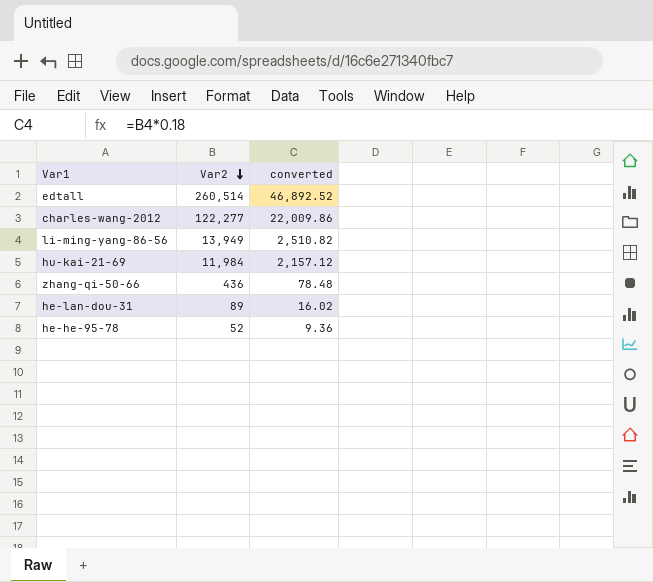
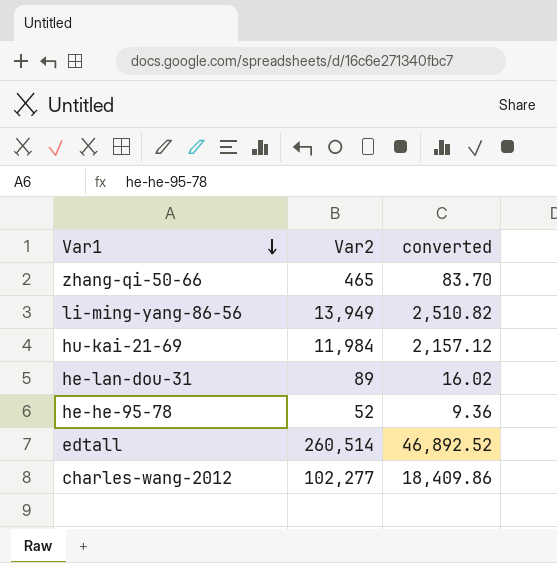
row order: Var2 descending -> Var1 descending
zhang-qi-50-66 | Var2: 436 -> 465
zhang-qi-50-66 | converted: 78.48 -> 83.70
charles-wang-2012 | Var2: 122,277 -> 102,277
charles-wang-2012 | converted: 22,009.86 -> 18,409.86

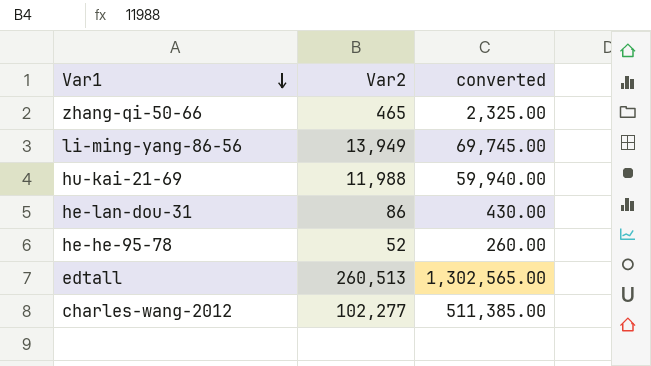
column converted | formula: [Var2] * 0.18 -> [Var2] * 5
hu-kai-21-69 | Var2: 11,984 -> 11,988
he-lan-dou-31 | Var2: 89 -> 86
edtall | Var2: 260,514 -> 260,513

